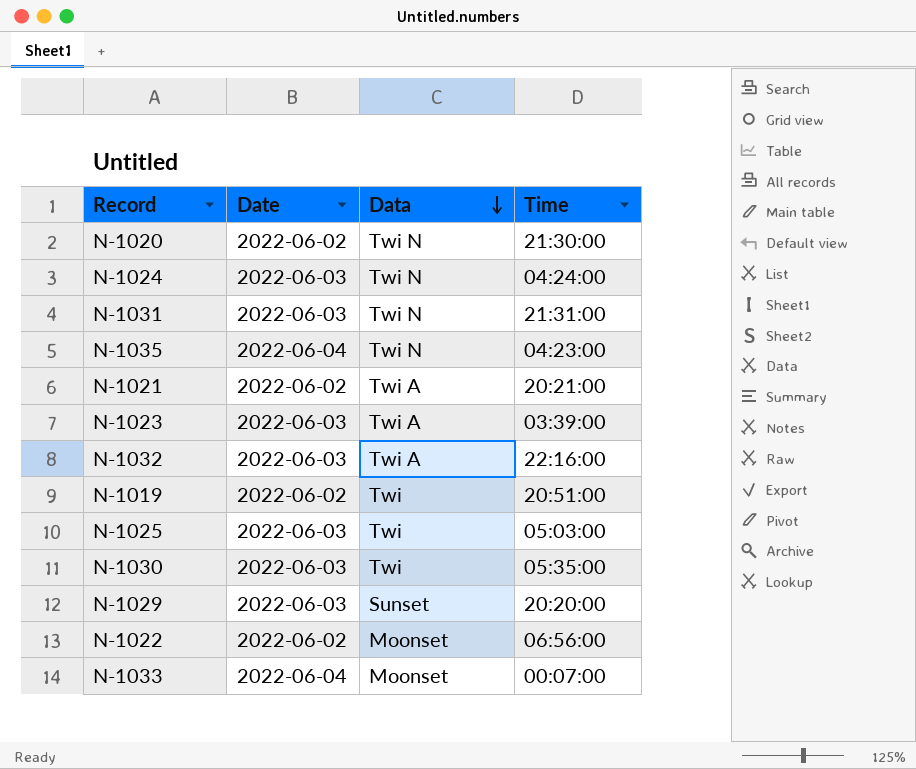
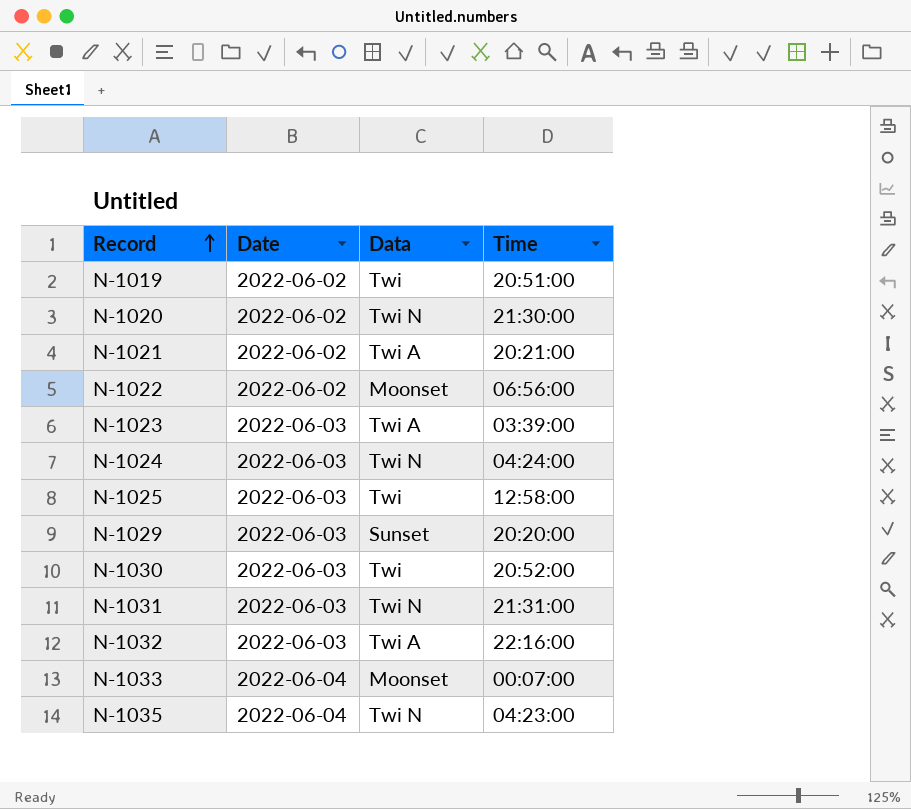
row order: Data descending -> Record ascending
N-1025 | Time: 05:03:00 -> 12:58:00
N-1030 | Time: 05:35:00 -> 20:52:00

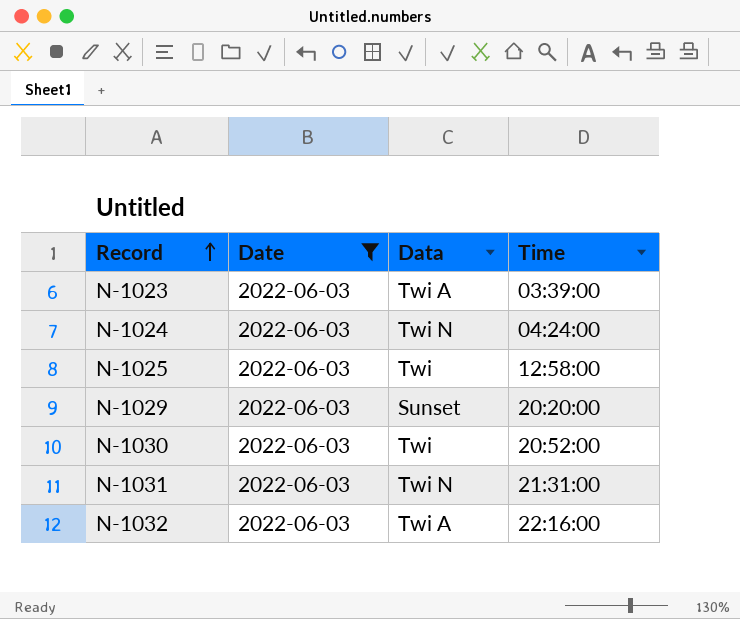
filter: none -> Date = 2022-06-03

